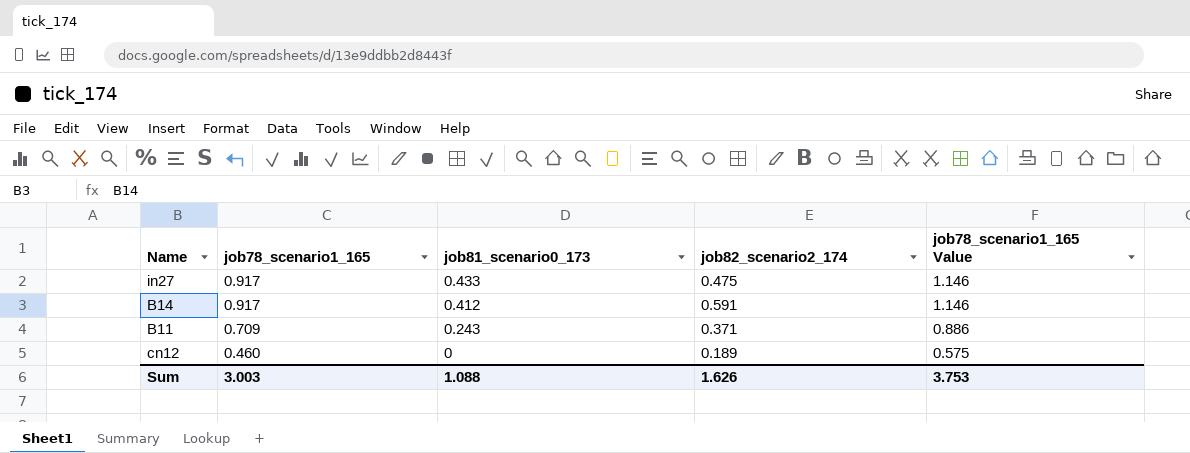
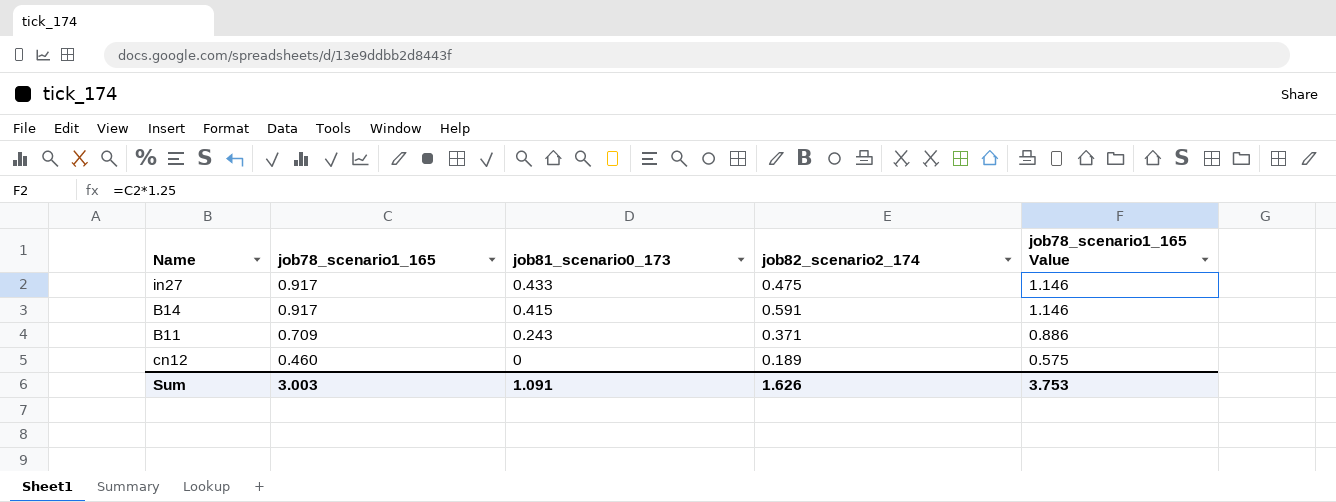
B14 | job81_scenario0_173: 0.412 -> 0.415
Sum | job81_scenario0_173: 1.088 -> 1.091

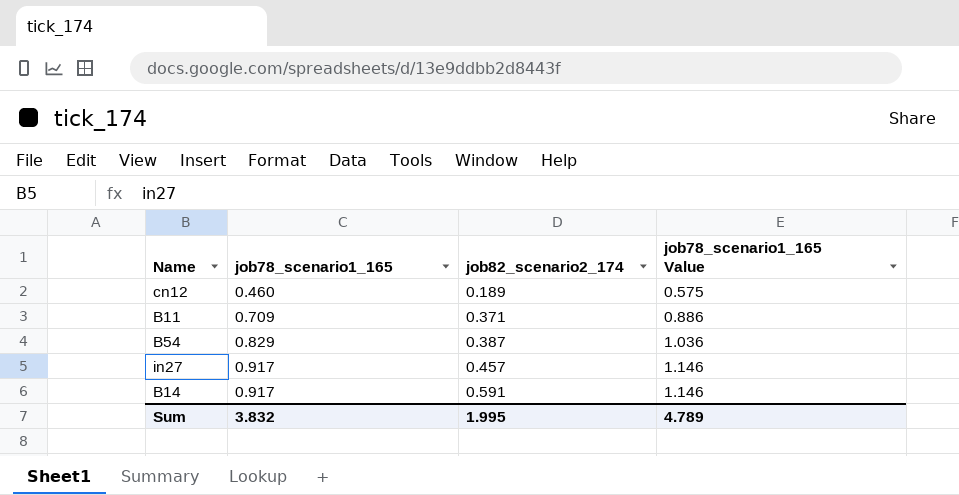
row order: job78_scenario1_165 descending -> job78_scenario1_165 ascending
column job81_scenario0_173 | position: 3 -> none
row B54: none -> 0.829 | 0.387 | 1.036
in27 | job82_scenario2_174: 0.475 -> 0.457
Sum | job78_scenario1_165: 3.003 -> 3.832
Sum | job82_scenario2_174: 1.626 -> 1.995
Sum | job78_scenario1_165 Value: 3.753 -> 4.789

